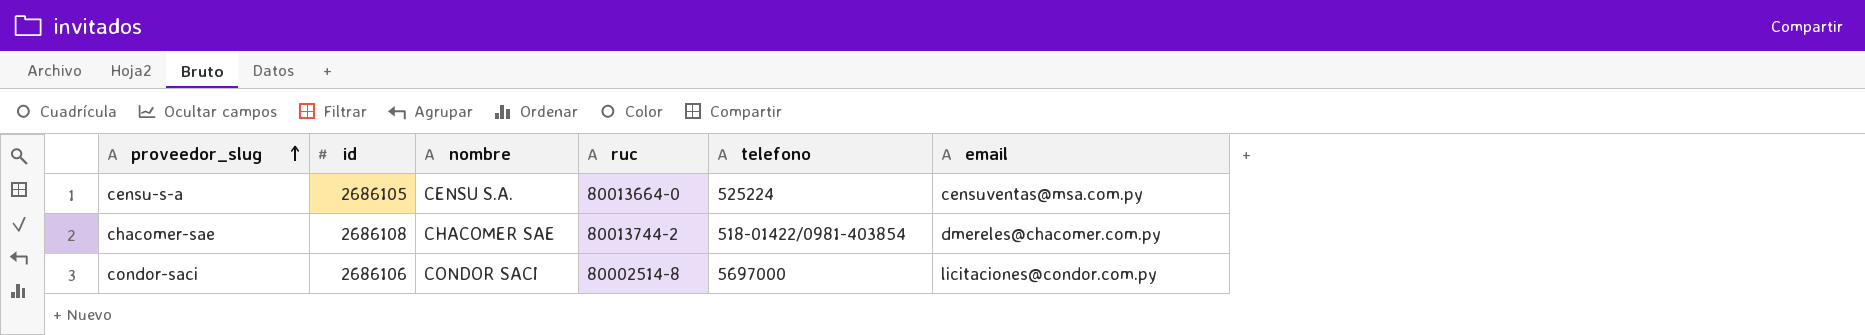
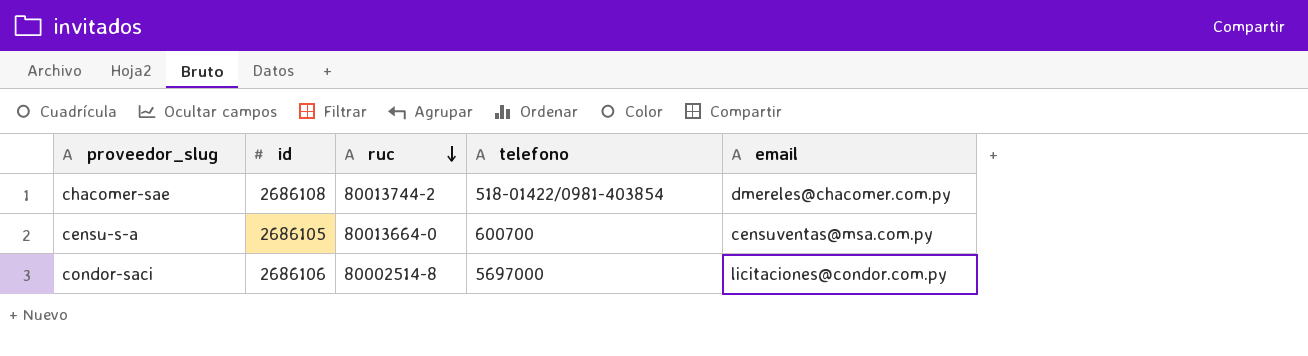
row order: proveedor_slug ascending -> ruc descending
column nombre | position: 3 -> none
censu-s-a | telefono: 525224 -> 600700

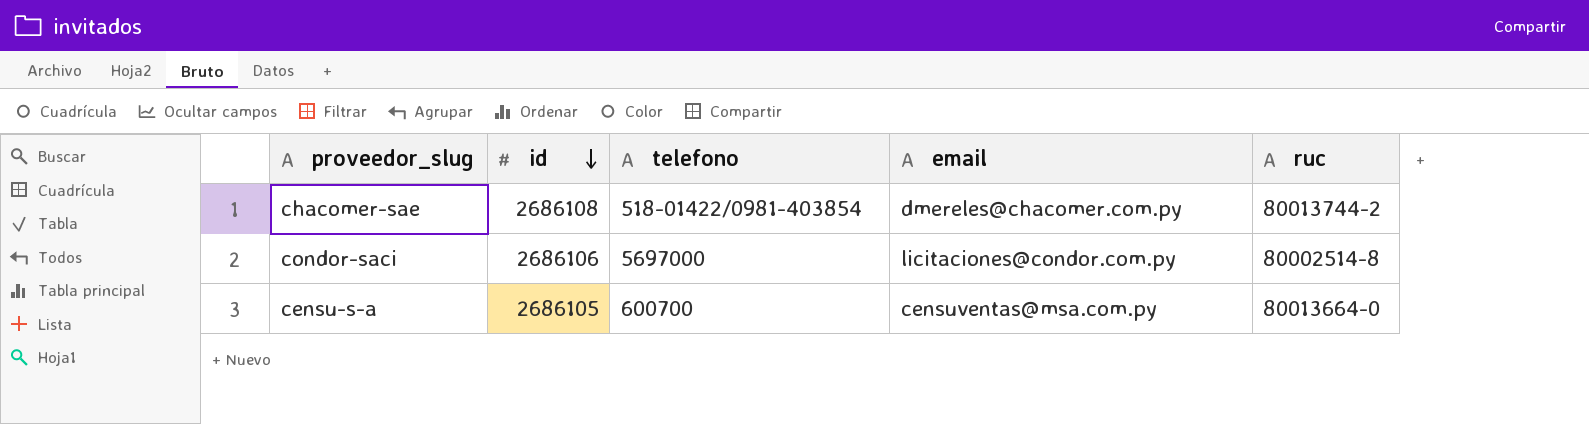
row order: ruc descending -> id descending
column ruc | position: 3 -> 5

